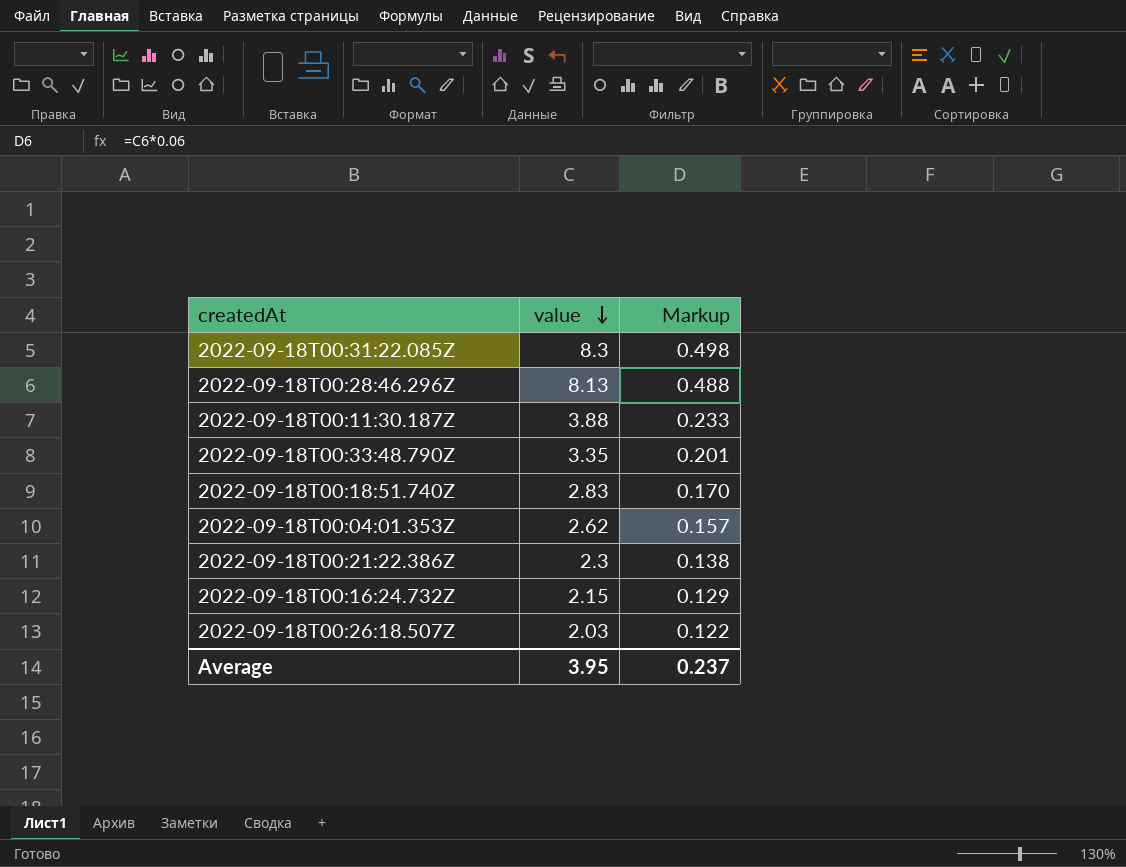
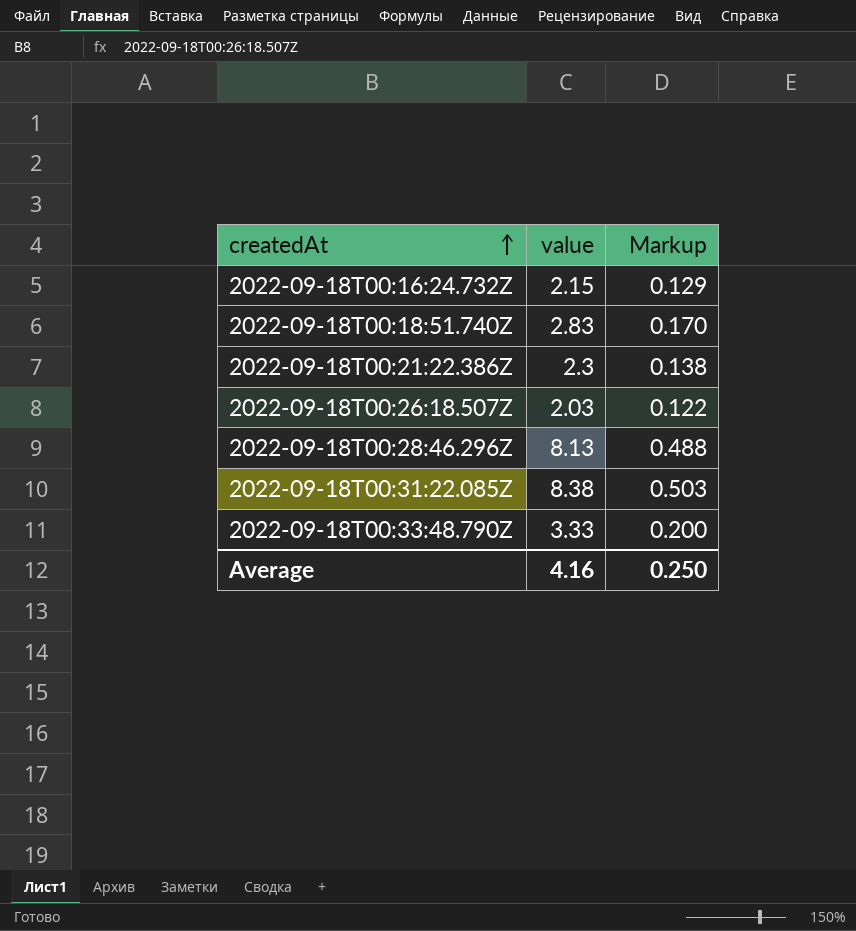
row order: value descending -> createdAt ascending
row 2022-09-18T00:11:30.187Z: 3.88 | 0.233 -> none
row 2022-09-18T00:04:01.353Z: 2.62 | 0.157 -> none
2022-09-18T00:31:22.085Z | value: 8.3 -> 8.38
2022-09-18T00:31:22.085Z | Markup: 0.498 -> 0.503
2022-09-18T00:33:48.790Z | value: 3.35 -> 3.33
2022-09-18T00:33:48.790Z | Markup: 0.201 -> 0.200
Average | value: 3.95 -> 4.16
Average | Markup: 0.237 -> 0.250

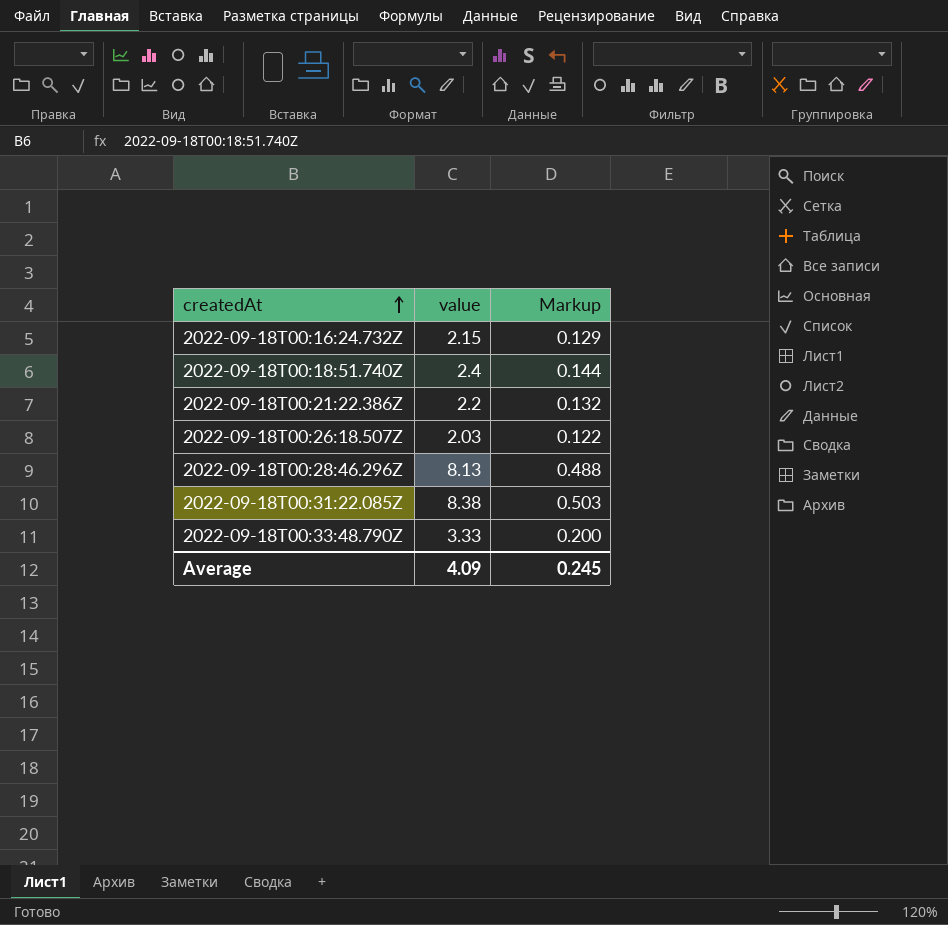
2022-09-18T00:18:51.740Z | value: 2.83 -> 2.4
2022-09-18T00:18:51.740Z | Markup: 0.170 -> 0.144
2022-09-18T00:21:22.386Z | value: 2.3 -> 2.2
2022-09-18T00:21:22.386Z | Markup: 0.138 -> 0.132
Average | value: 4.16 -> 4.09
Average | Markup: 0.250 -> 0.245

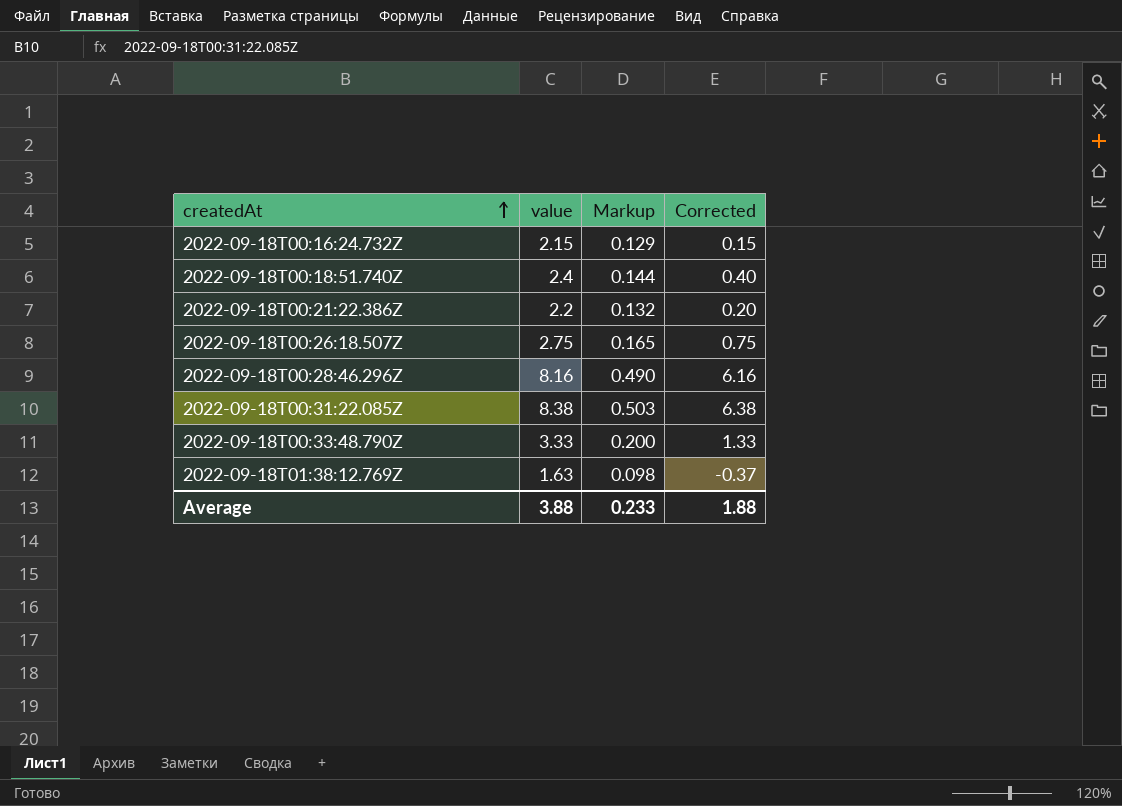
column Corrected | formula: none -> [value] - 2
2022-09-18T00:26:18.507Z | value: 2.03 -> 2.75
2022-09-18T00:26:18.507Z | Markup: 0.122 -> 0.165
2022-09-18T00:28:46.296Z | value: 8.13 -> 8.16
2022-09-18T00:28:46.296Z | Markup: 0.488 -> 0.490
row 2022-09-18T01:38:12.769Z: none -> 1.63 | 0.098 | -0.37
Average | value: 4.09 -> 3.88
Average | Markup: 0.245 -> 0.233

